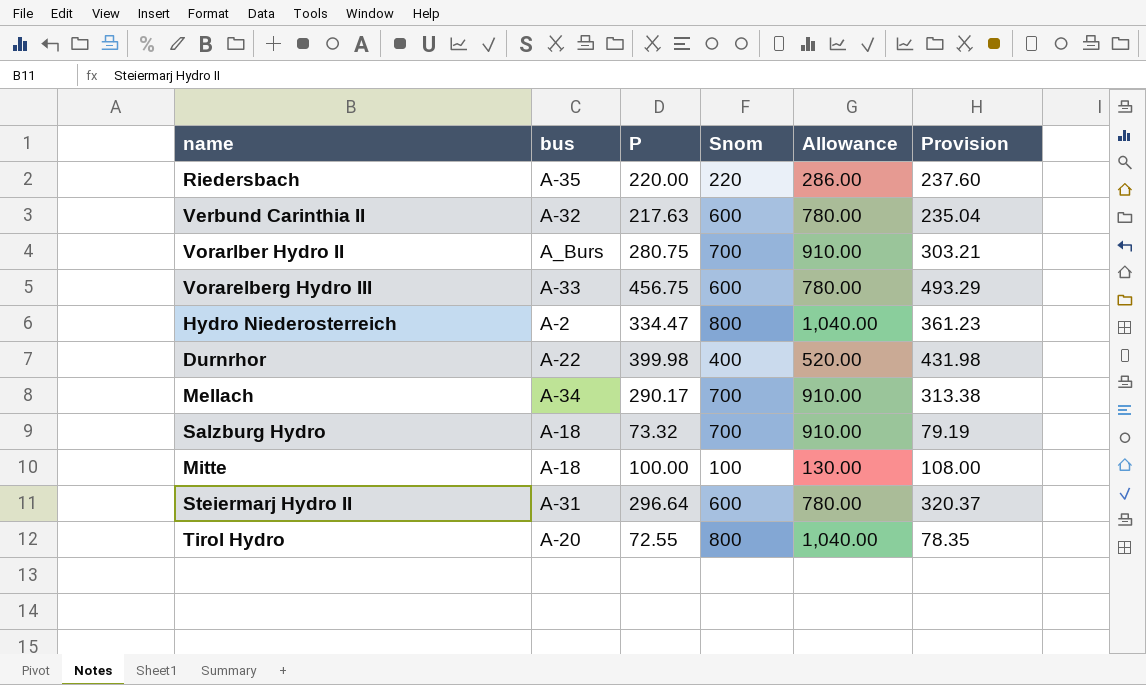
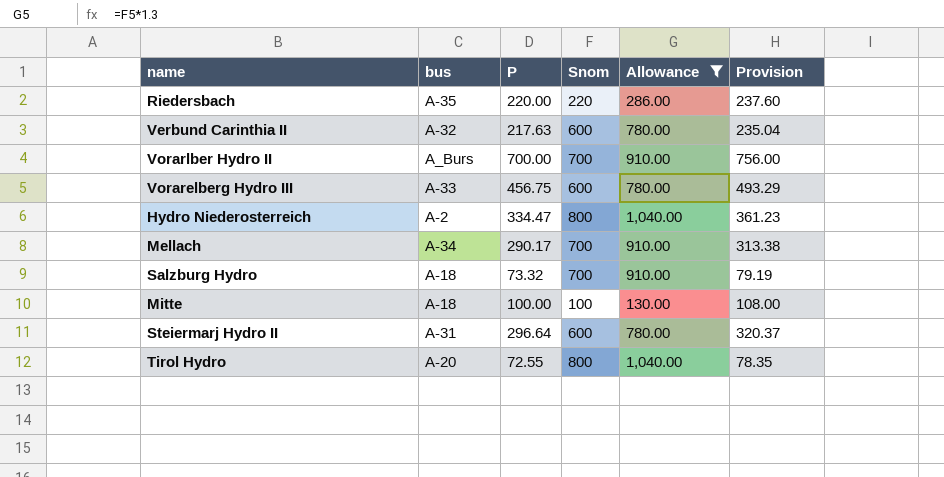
filter: none -> Allowance != 520.00
Vorarlber Hydro II | P: 280.75 -> 700.00
Vorarlber Hydro II | Provision: 303.21 -> 756.00

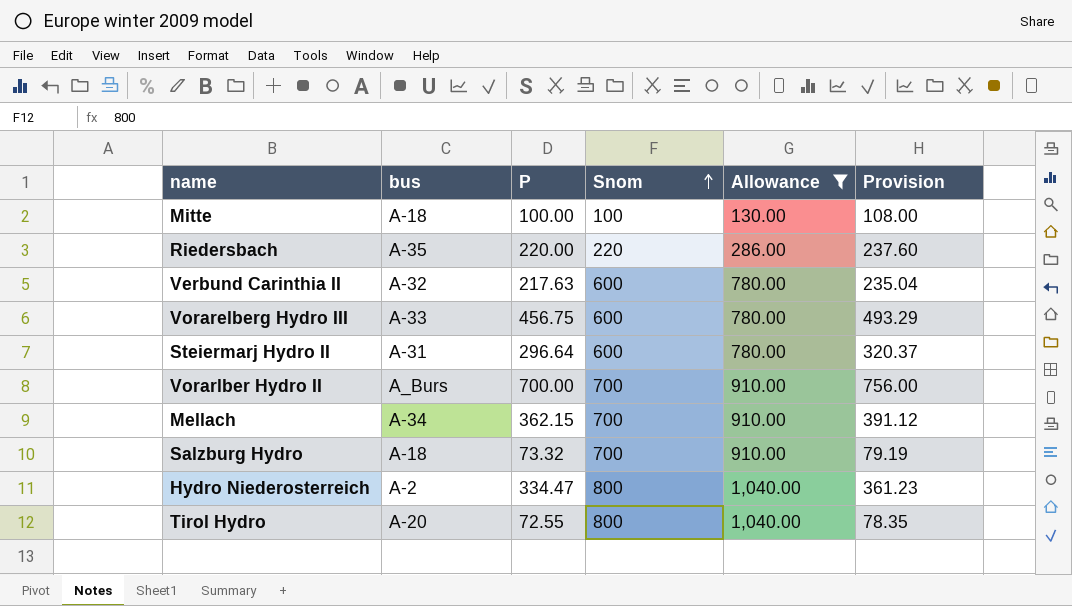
row order: none -> Snom ascending
Mellach | P: 290.17 -> 362.15
Mellach | Provision: 313.38 -> 391.12

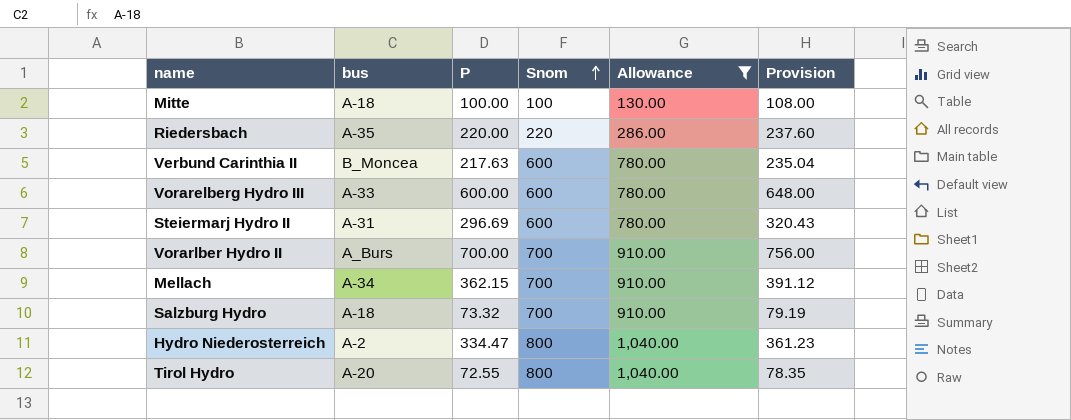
Verbund Carinthia II | bus: A-32 -> B_Moncea
Vorarelberg Hydro III | P: 456.75 -> 600.00
Vorarelberg Hydro III | Provision: 493.29 -> 648.00
Steiermarj Hydro II | P: 296.64 -> 296.69
Steiermarj Hydro II | Provision: 320.37 -> 320.43

